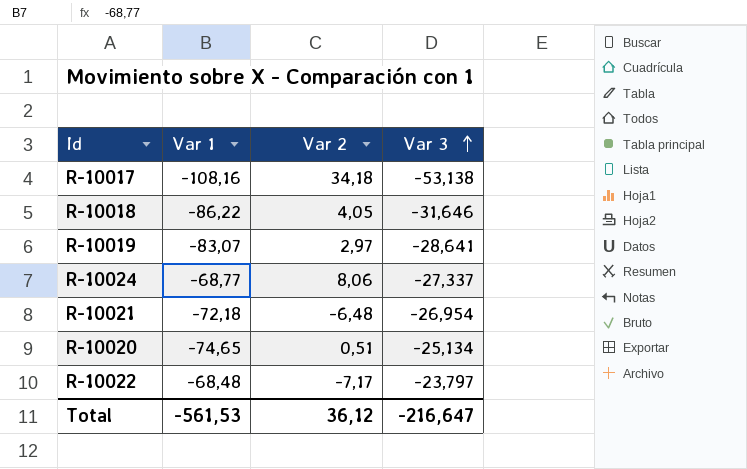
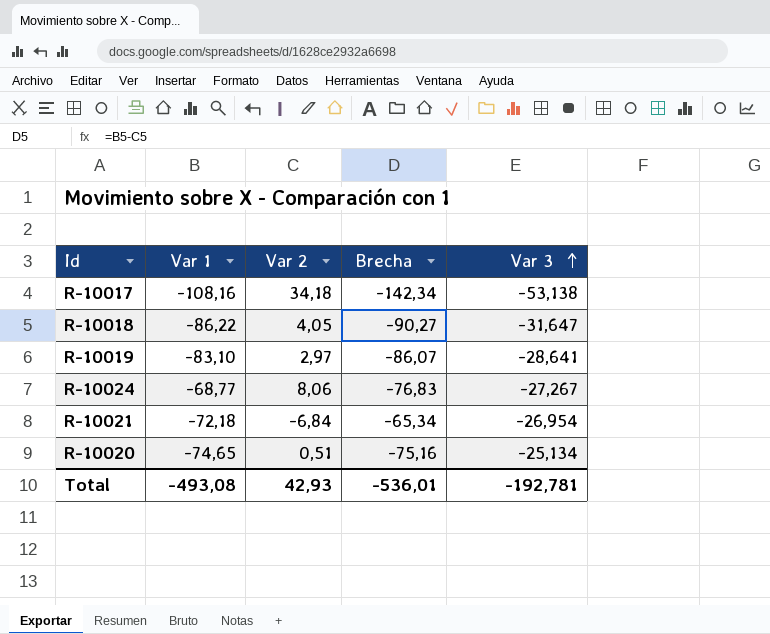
column Brecha | formula: none -> [Var 1] - [Var 2]
row R-10022: -68,48 | -7,17 | -23,797 -> none
R-10018 | Var 3: -31,646 -> -31,647
R-10019 | Var 1: -83,07 -> -83,10
R-10024 | Var 3: -27,337 -> -27,267
R-10021 | Var 2: -6,48 -> -6,84
Total | Var 1: -561,53 -> -493,08
Total | Var 2: 36,12 -> 42,93
Total | Var 3: -216,647 -> -192,781

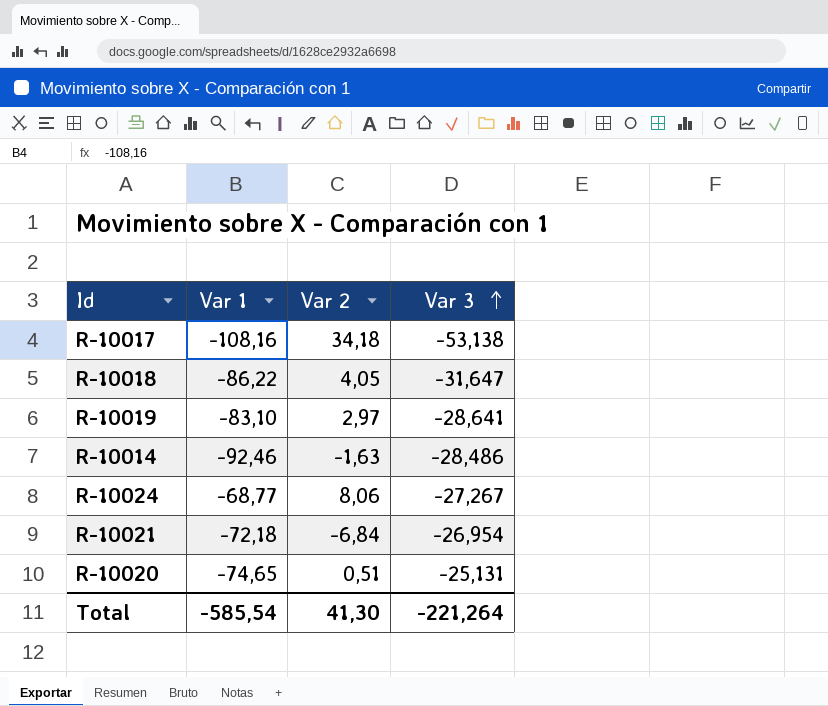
column Brecha | formula: [Var 1] - [Var 2] -> none
row R-10014: none -> -92,46 | -1,63 | -28,486
R-10020 | Var 3: -25,134 -> -25,131
Total | Var 1: -493,08 -> -585,54
Total | Var 2: 42,93 -> 41,30
Total | Var 3: -192,781 -> -221,264

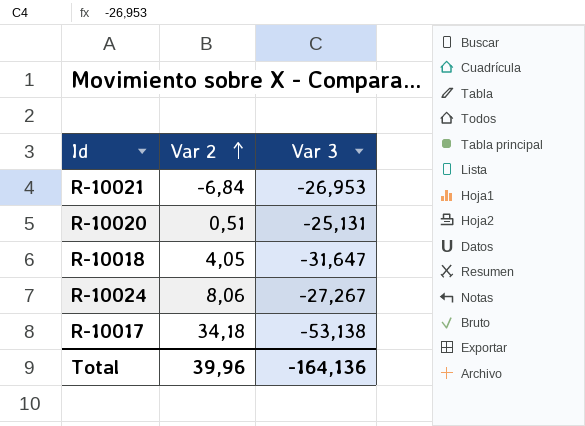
row order: Var 3 ascending -> Var 2 ascending
column Var 1 | position: 2 -> none
row R-10019: -83,10 | 2,97 | -28,641 -> none
row R-10014: -92,46 | -1,63 | -28,486 -> none
R-10021 | Var 3: -26,954 -> -26,953
Total | Var 2: 41,30 -> 39,96
Total | Var 3: -221,264 -> -164,136

